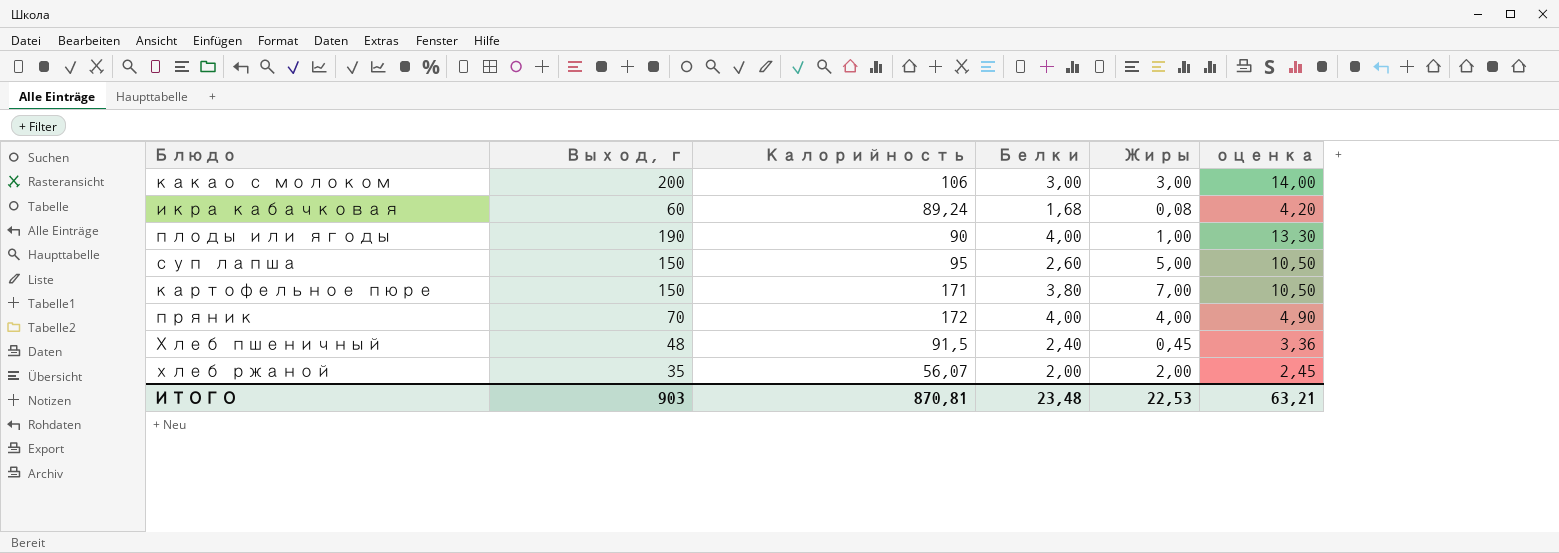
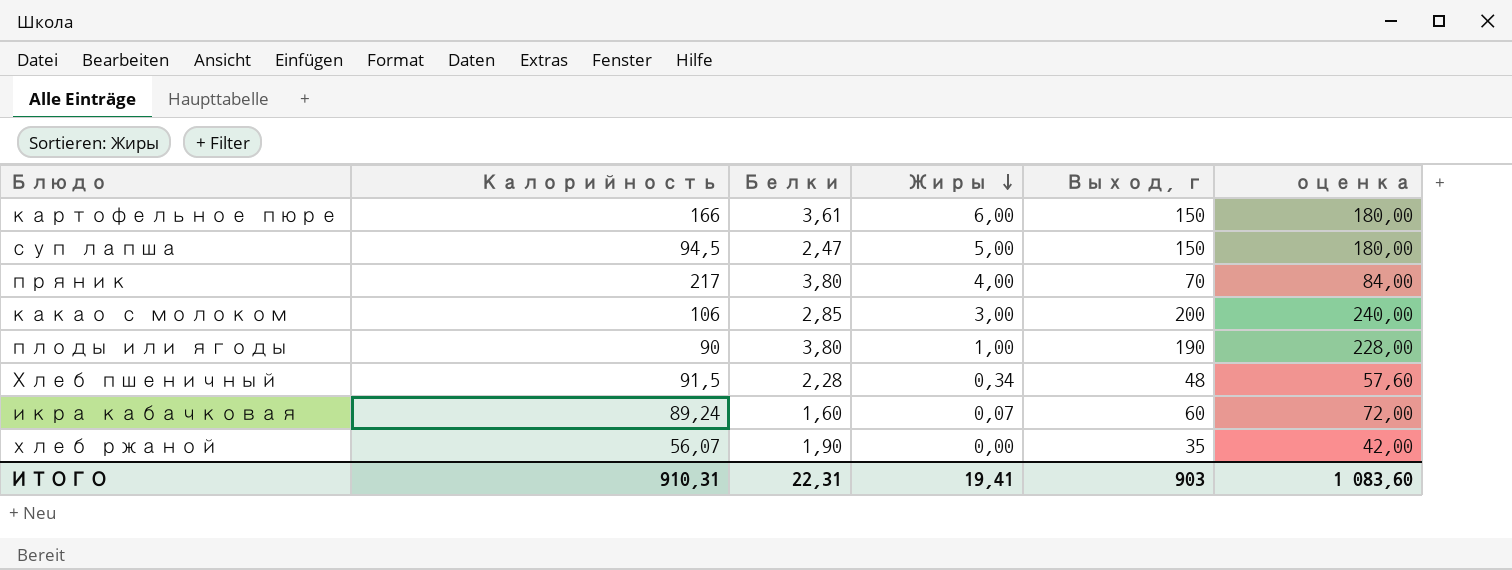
row order: none -> Жиры descending
column Выход, г | position: 2 -> 5
column оценка | formula: [Выход, г] * 0,07 -> [Выход, г] * 1,2
картофельное пюре | Калорийность: 171 -> 166
картофельное пюре | Белки: 3,80 -> 3,61
картофельное пюре | Жиры: 7,00 -> 6,00
суп лапша | Калорийность: 95 -> 94,5
суп лапша | Белки: 2,60 -> 2,47
пряник | Калорийность: 172 -> 217
пряник | Белки: 4,00 -> 3,80
какао с молоком | Белки: 3,00 -> 2,85
плоды или ягоды | Белки: 4,00 -> 3,80
Хлеб пшеничный | Белки: 2,40 -> 2,28
Хлеб пшеничный | Жиры: 0,45 -> 0,34
икра кабачковая | Белки: 1,68 -> 1,60
икра кабачковая | Жиры: 0,08 -> 0,07
хлеб ржаной | Белки: 2,00 -> 1,90
хлеб ржаной | Жиры: 2,00 -> 0,00
ИТОГО | Калорийность: 870,81 -> 910,31
ИТОГО | Белки: 23,48 -> 22,31
ИТОГО | Жиры: 22,53 -> 19,41
ИТОГО | оценка: 63,21 -> 1 083,60

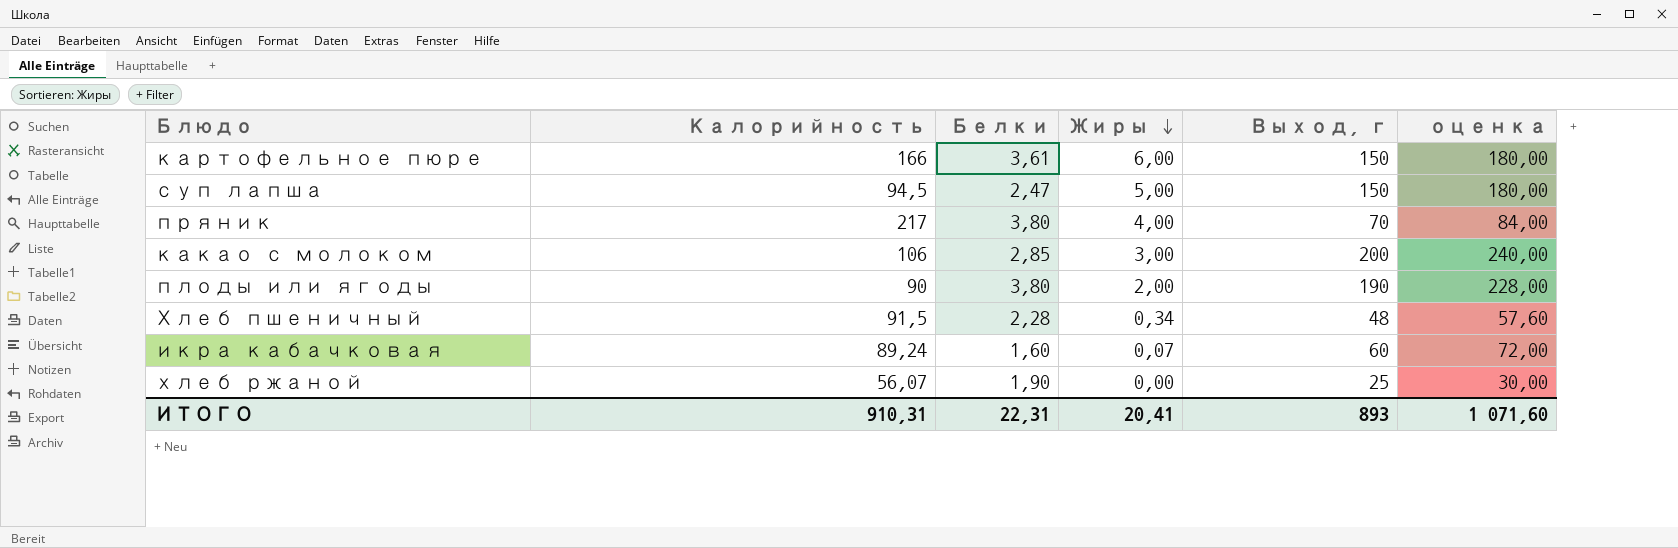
плоды или ягоды | Жиры: 1,00 -> 2,00
хлеб ржаной | Выход, г: 35 -> 25
хлеб ржаной | оценка: 42,00 -> 30,00
ИТОГО | Жиры: 19,41 -> 20,41
ИТОГО | Выход, г: 903 -> 893
ИТОГО | оценка: 1 083,60 -> 1 071,60

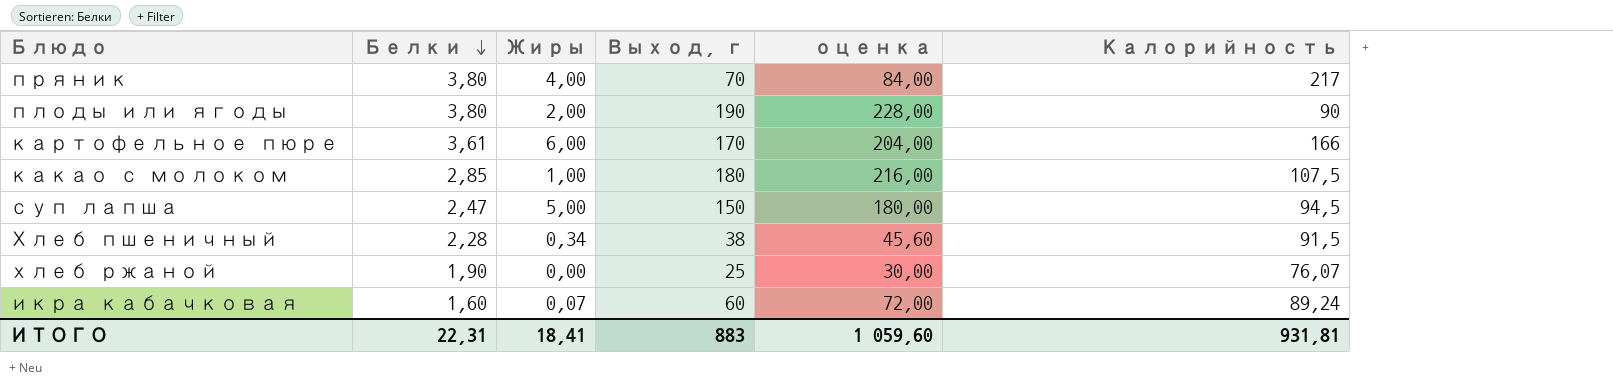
row order: Жиры descending -> Белки descending
column Калорийность | position: 2 -> 6
картофельное пюре | Выход, г: 150 -> 170
картофельное пюре | оценка: 180,00 -> 204,00
какао с молоком | Жиры: 3,00 -> 1,00
какао с молоком | Выход, г: 200 -> 180
какао с молоком | оценка: 240,00 -> 216,00
какао с молоком | Калорийность: 106 -> 107,5
Хлеб пшеничный | Выход, г: 48 -> 38
Хлеб пшеничный | оценка: 57,60 -> 45,60
хлеб ржаной | Калорийность: 56,07 -> 76,07
ИТОГО | Жиры: 20,41 -> 18,41
ИТОГО | Выход, г: 893 -> 883
ИТОГО | оценка: 1 071,60 -> 1 059,60
ИТОГО | Калорийность: 910,31 -> 931,81

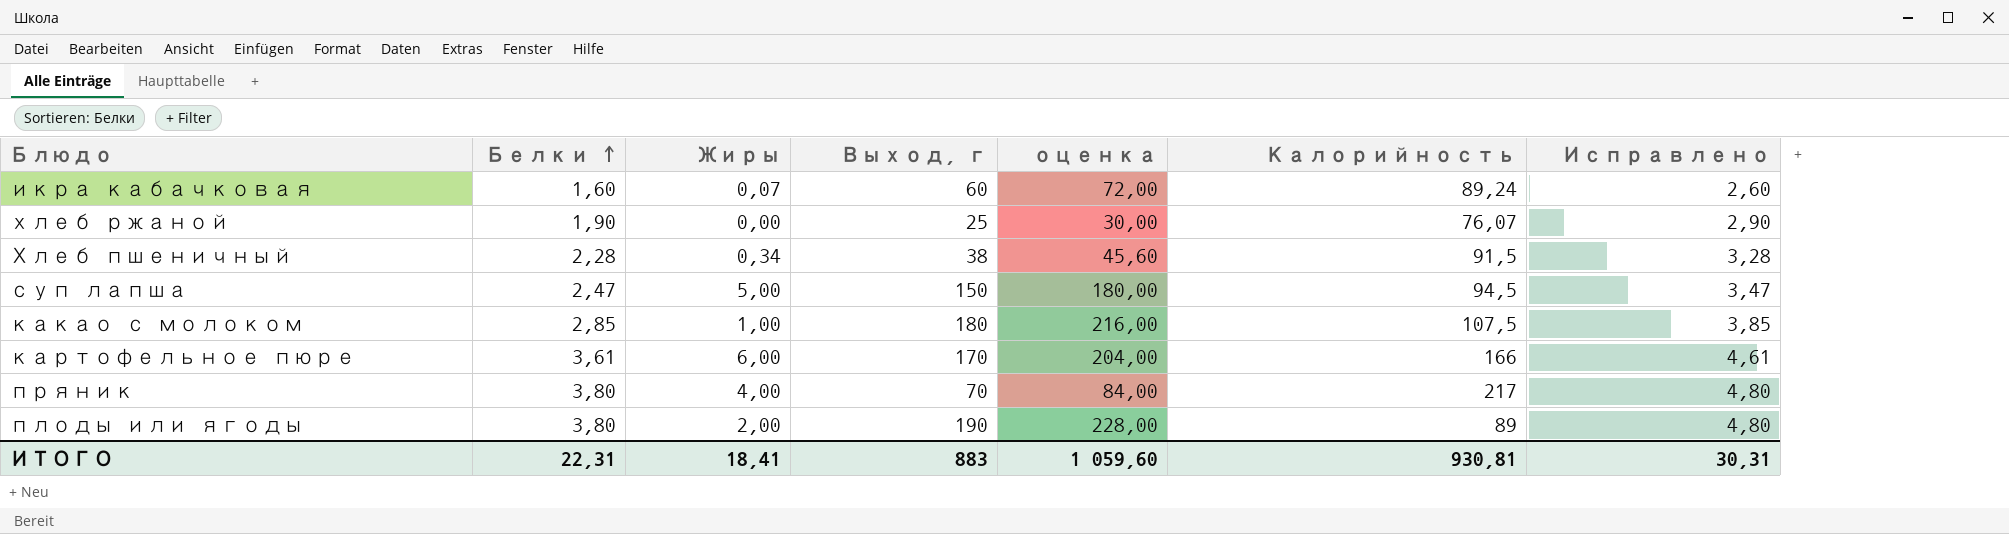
row order: Белки descending -> Белки ascending
column Исправлено | formula: none -> [Белки] + 1
плоды или ягоды | Калорийность: 90 -> 89
ИТОГО | Калорийность: 931,81 -> 930,81

